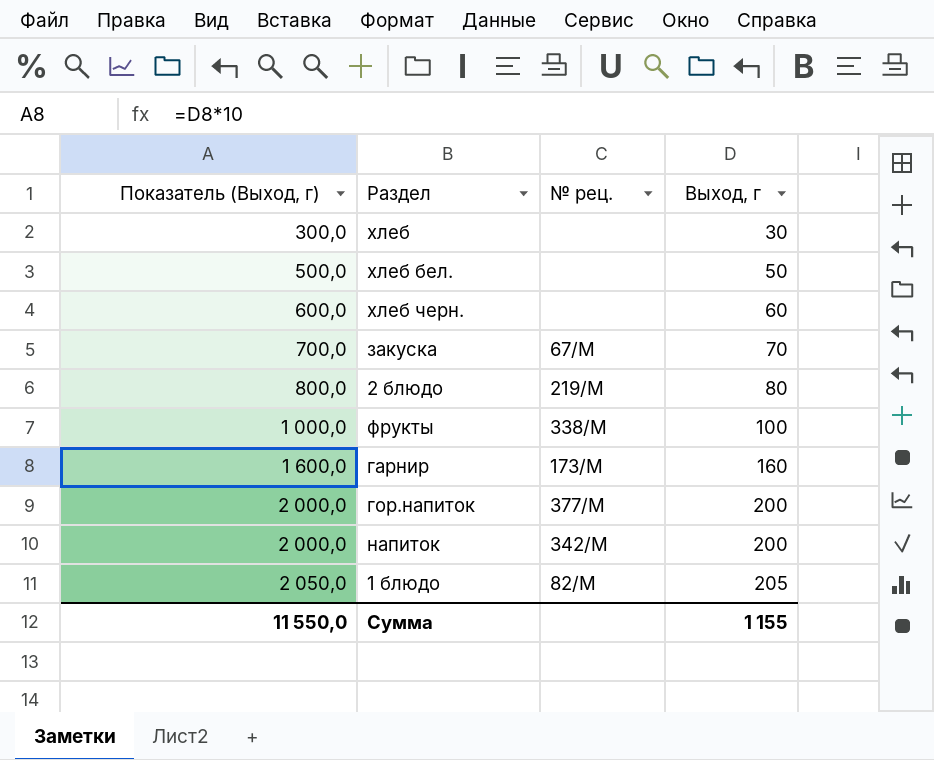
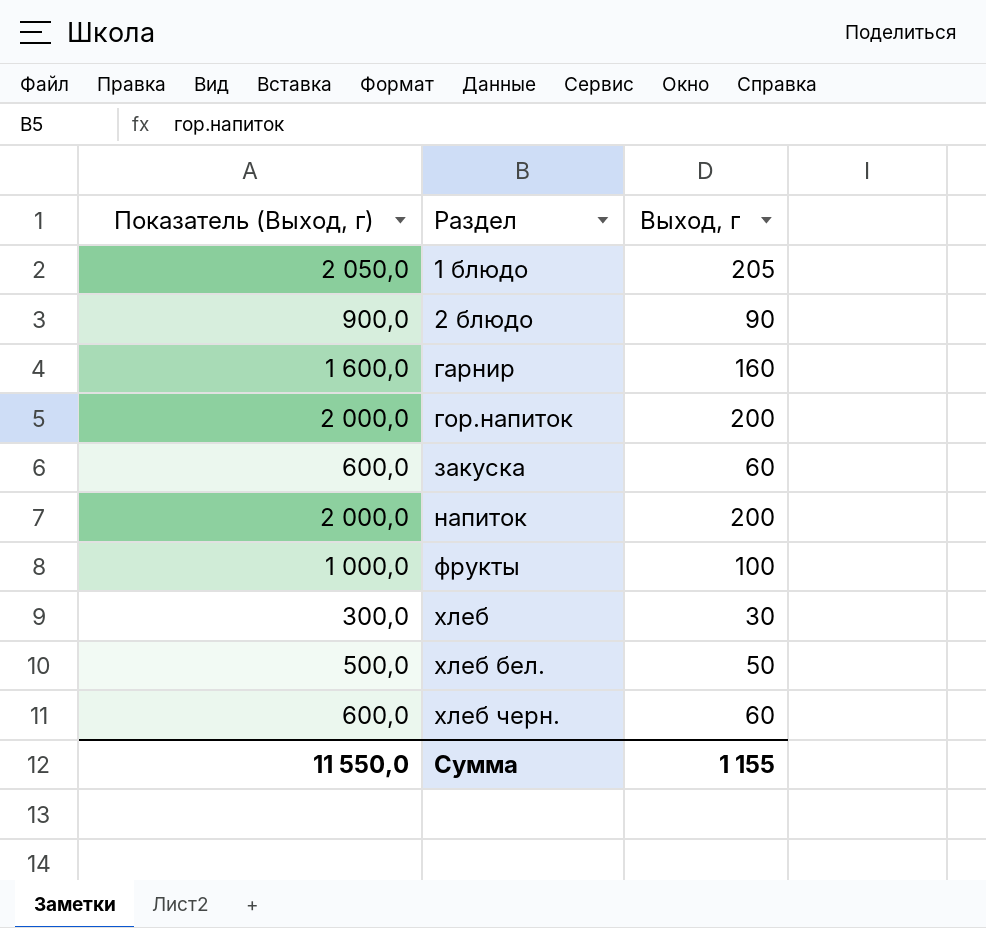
row order: Показатель (Выход, г) ascending -> Раздел ascending
column № рец. | position: 3 -> none
2 блюдо | Показатель (Выход, г): 800,0 -> 900,0
2 блюдо | Выход, г: 80 -> 90
закуска | Показатель (Выход, г): 700,0 -> 600,0
закуска | Выход, г: 70 -> 60

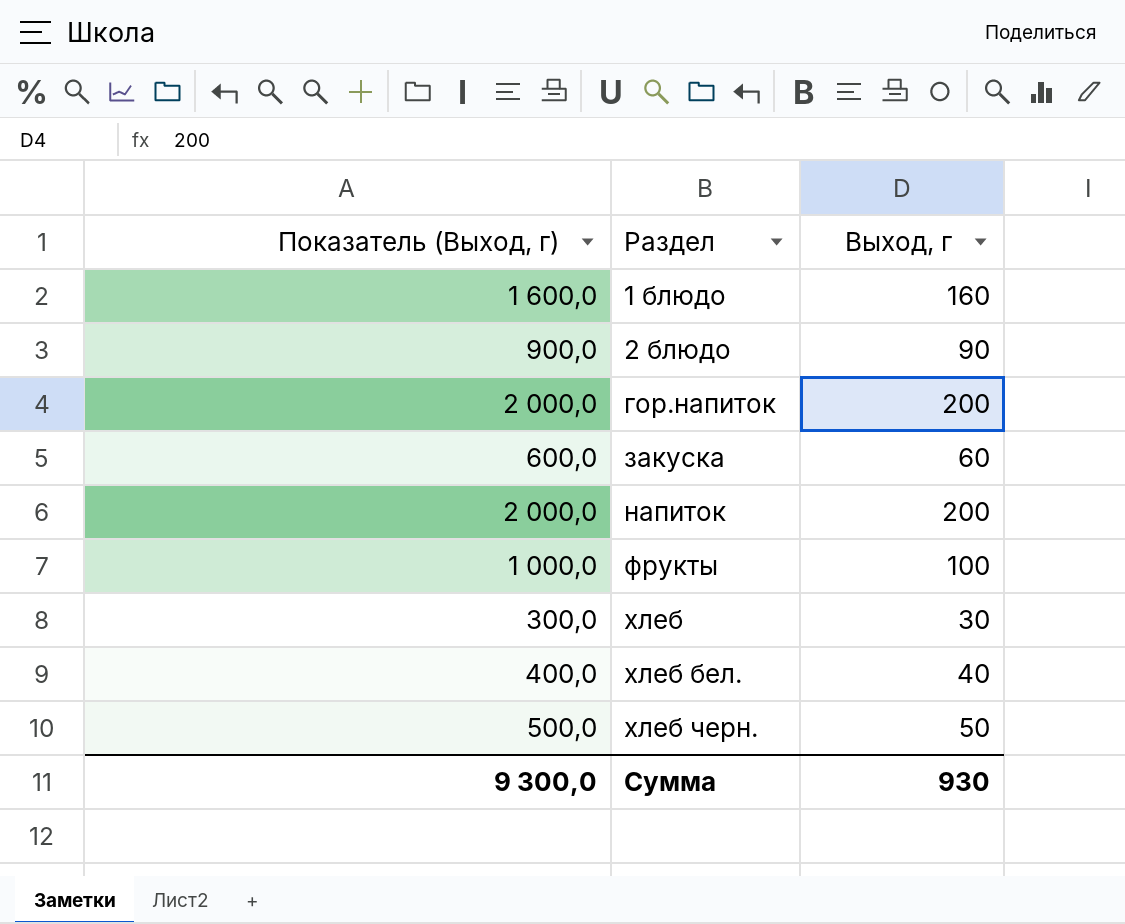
row гарнир: 1 600,0 | 160 -> none
1 блюдо | Показатель (Выход, г): 2 050,0 -> 1 600,0
1 блюдо | Выход, г: 205 -> 160
хлеб бел. | Показатель (Выход, г): 500,0 -> 400,0
хлеб бел. | Выход, г: 50 -> 40
хлеб черн. | Показатель (Выход, г): 600,0 -> 500,0
хлеб черн. | Выход, г: 60 -> 50
Сумма | Показатель (Выход, г): 11 550,0 -> 9 300,0
Сумма | Выход, г: 1 155 -> 930

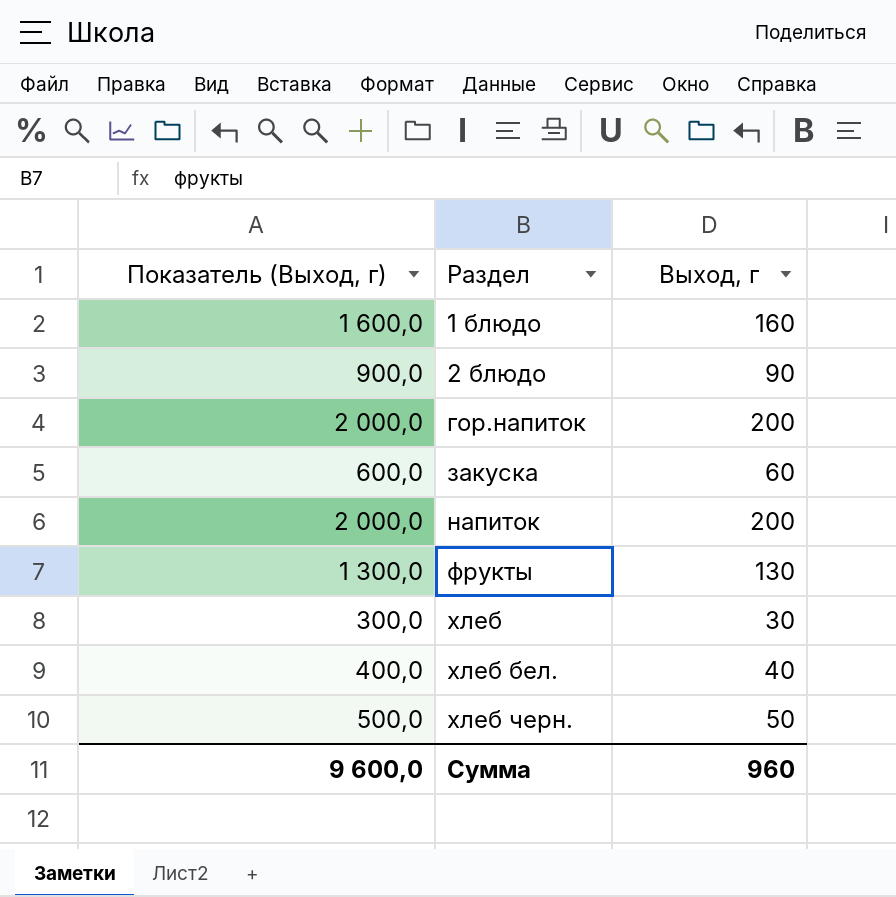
фрукты | Показатель (Выход, г): 1 000,0 -> 1 300,0
фрукты | Выход, г: 100 -> 130
Сумма | Показатель (Выход, г): 9 300,0 -> 9 600,0
Сумма | Выход, г: 930 -> 960

